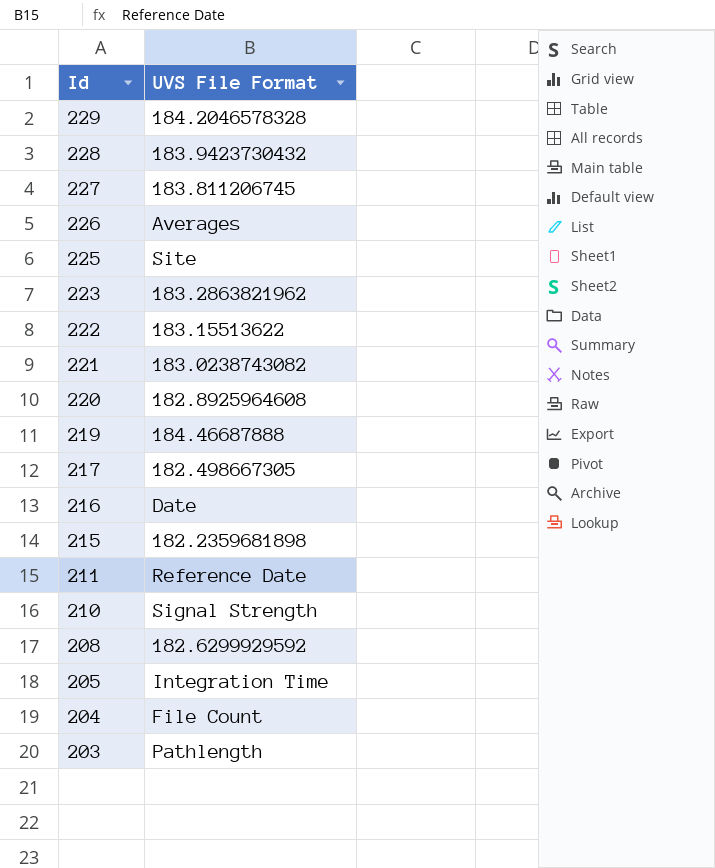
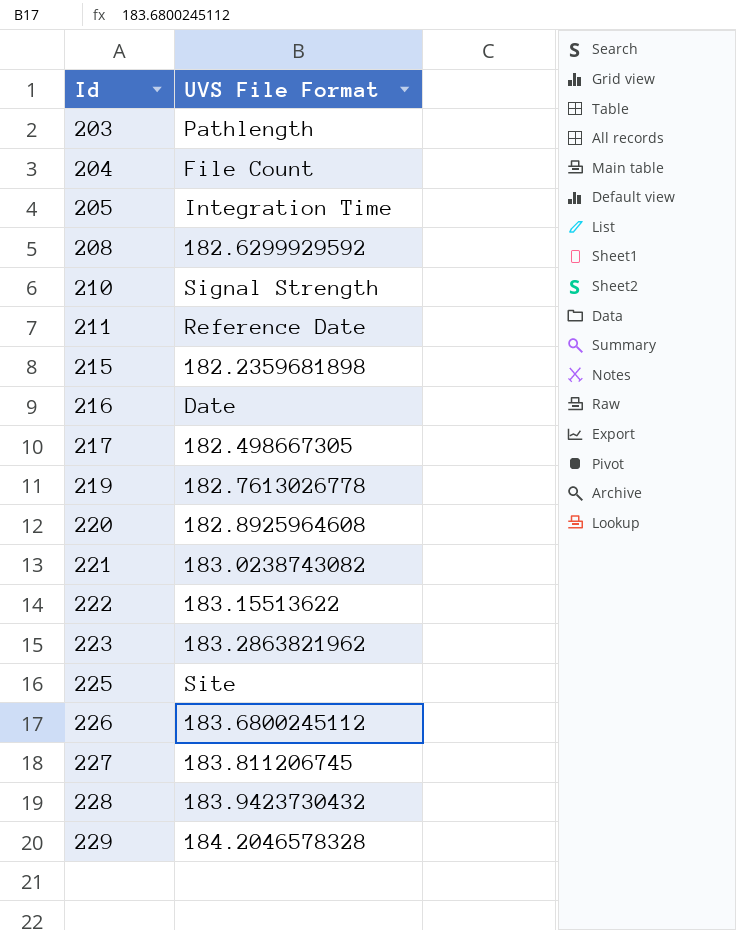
row order: Id descending -> Id ascending
219 | UVS File Format: 184.46687888 -> 182.7613026778
226 | UVS File Format: Averages -> 183.6800245112

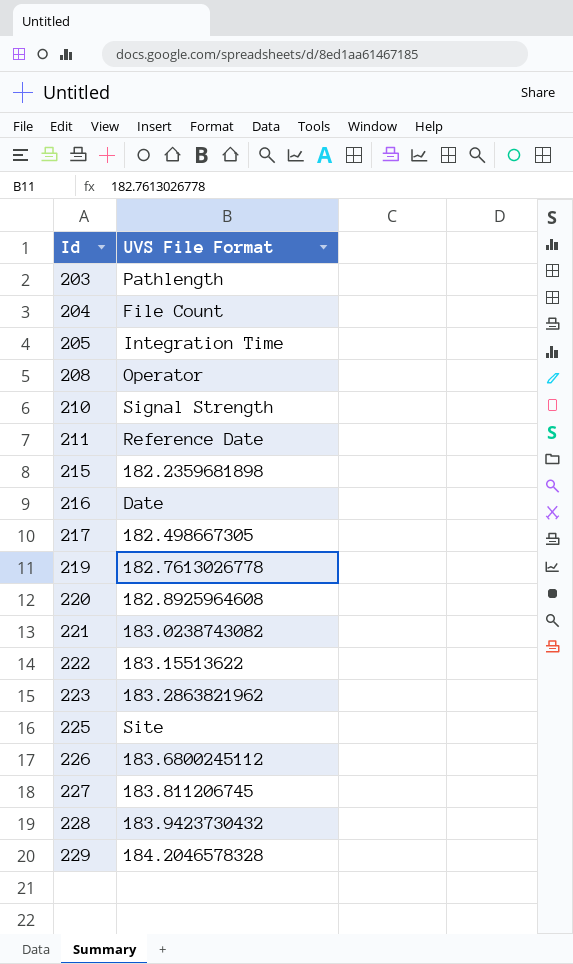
208 | UVS File Format: 182.6299929592 -> Operator

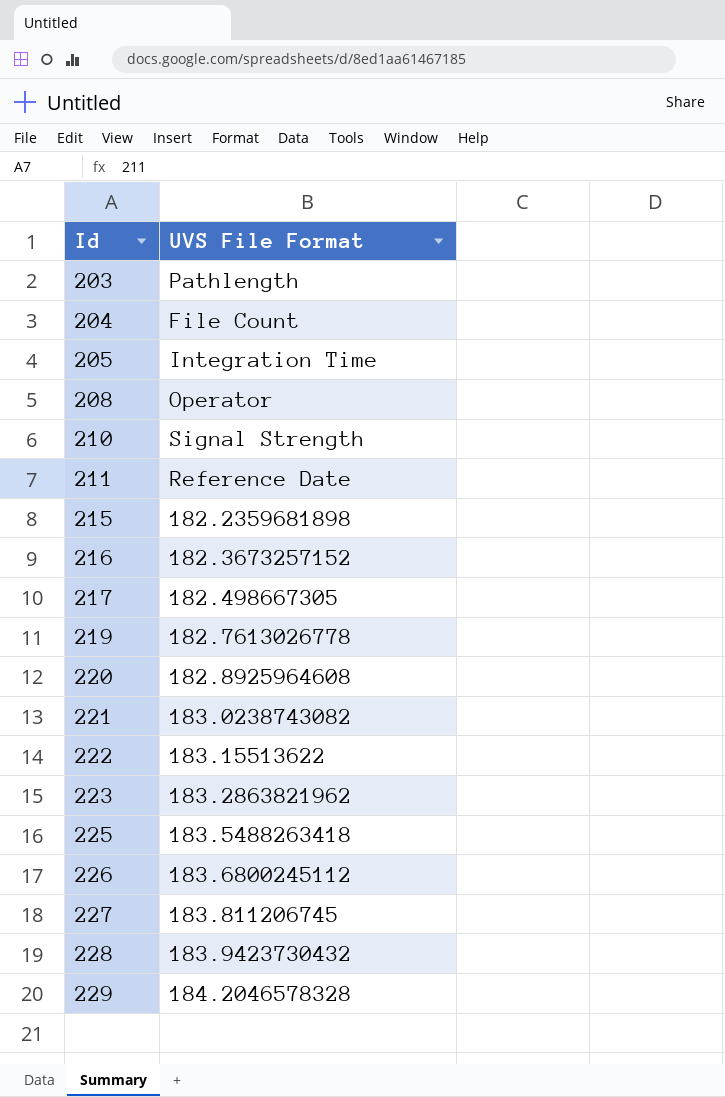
216 | UVS File Format: Date -> 182.3673257152
225 | UVS File Format: Site -> 183.5488263418

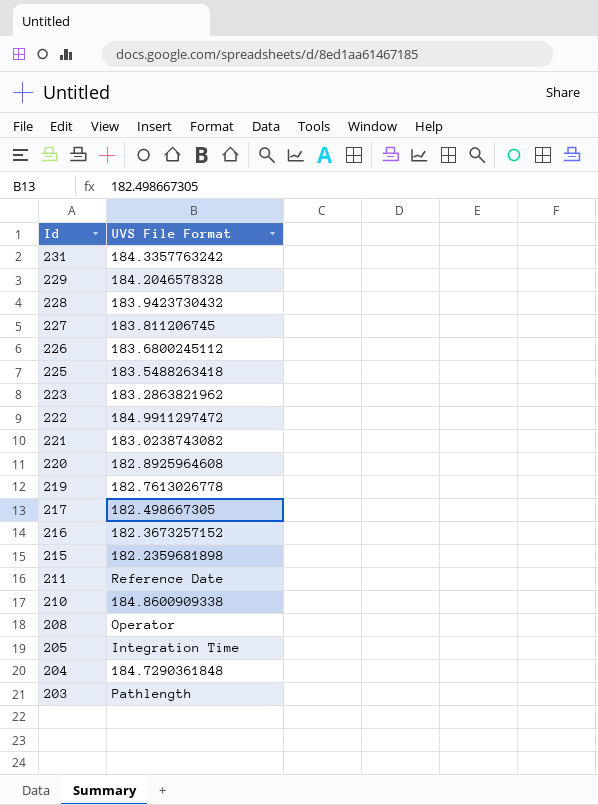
row order: Id ascending -> Id descending
row 231: none -> 184.3357763242
222 | UVS File Format: 183.15513622 -> 184.9911297472
210 | UVS File Format: Signal Strength -> 184.8600909338
204 | UVS File Format: File Count -> 184.7290361848

